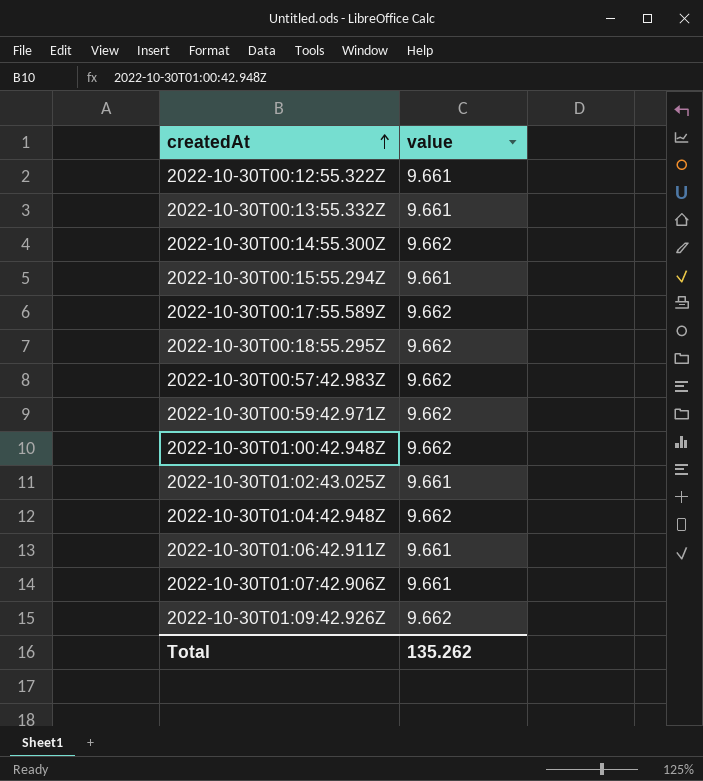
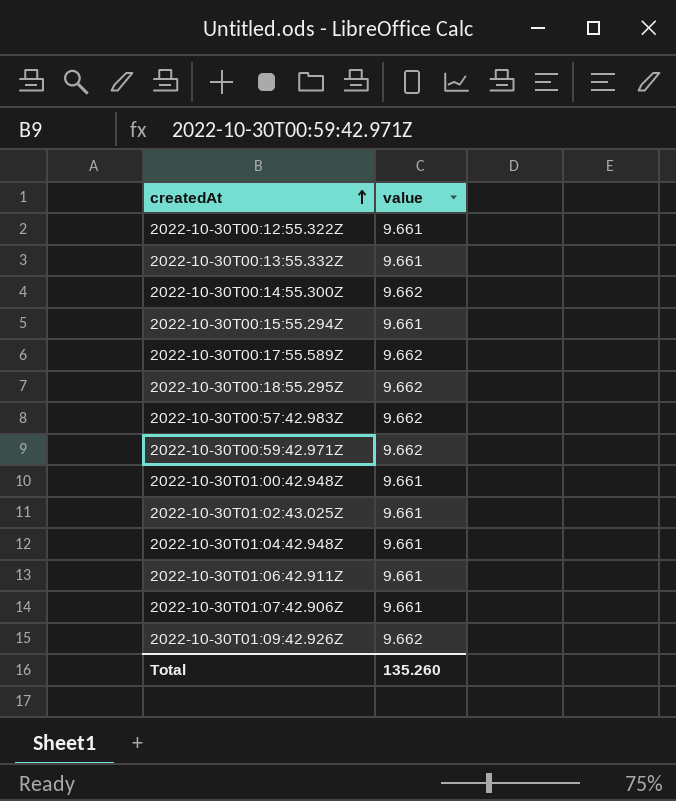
2022-10-30T01:00:42.948Z | value: 9.662 -> 9.661
2022-10-30T01:04:42.948Z | value: 9.662 -> 9.661
Total | value: 135.262 -> 135.260

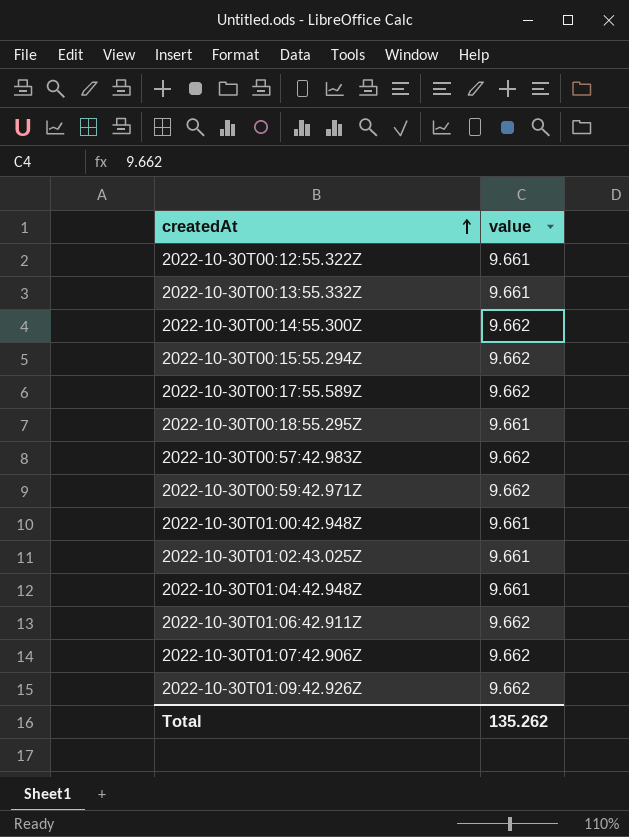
2022-10-30T00:15:55.294Z | value: 9.661 -> 9.662
2022-10-30T00:18:55.295Z | value: 9.662 -> 9.661
2022-10-30T01:06:42.911Z | value: 9.661 -> 9.662
2022-10-30T01:07:42.906Z | value: 9.661 -> 9.662
Total | value: 135.260 -> 135.262

